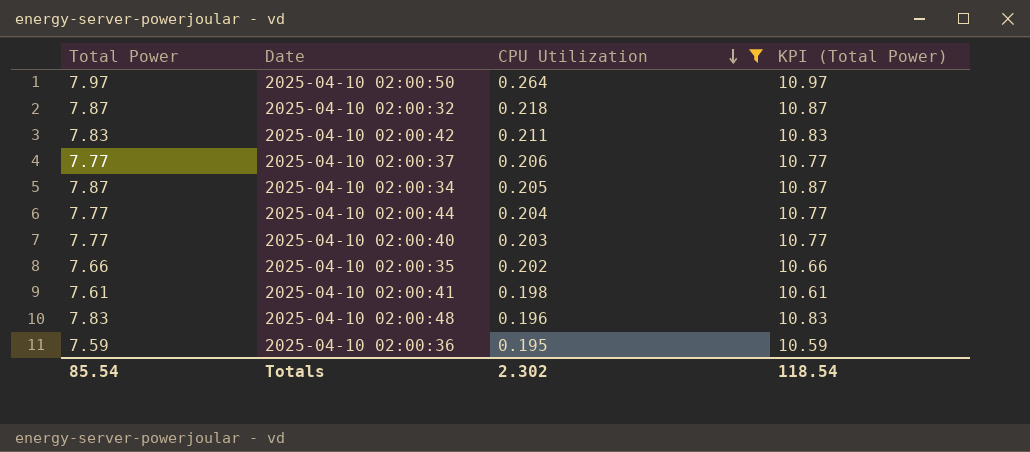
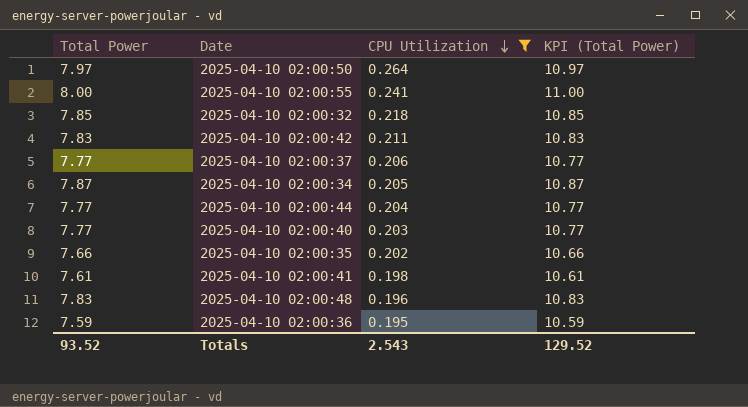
row 2025-04-10 02:00:55: none -> 8.00 | 0.241 | 11.00
2025-04-10 02:00:32 | Total Power: 7.87 -> 7.85
2025-04-10 02:00:32 | KPI (Total Power): 10.87 -> 10.85
Totals | Total Power: 85.54 -> 93.52
Totals | CPU Utilization: 2.302 -> 2.543
Totals | KPI (Total Power): 118.54 -> 129.52

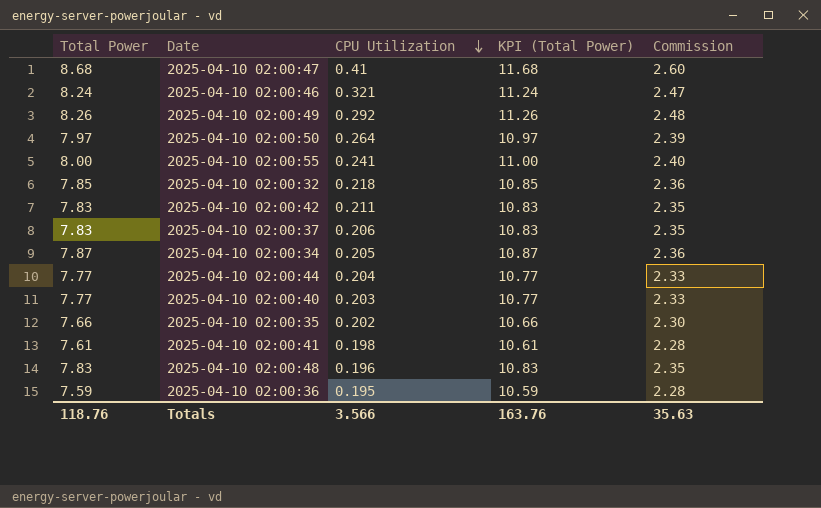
filter: CPU Utilization <= 0.264 -> none
column Commission | formula: none -> [Total Power] * 0.3
2025-04-10 02:00:37 | Total Power: 7.77 -> 7.83
2025-04-10 02:00:37 | KPI (Total Power): 10.77 -> 10.83
Totals | Total Power: 93.52 -> 118.76
Totals | CPU Utilization: 2.543 -> 3.566
Totals | KPI (Total Power): 129.52 -> 163.76

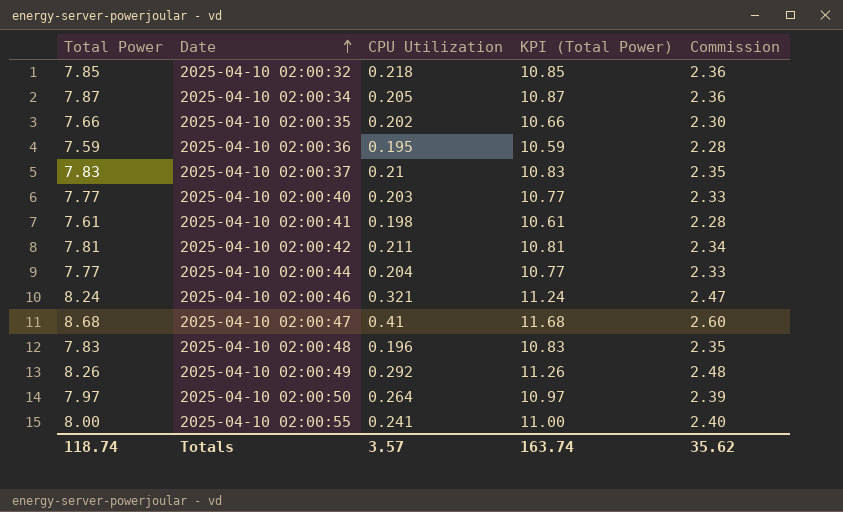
row order: CPU Utilization descending -> Date ascending
2025-04-10 02:00:37 | CPU Utilization: 0.206 -> 0.21
2025-04-10 02:00:42 | Total Power: 7.83 -> 7.81
2025-04-10 02:00:42 | KPI (Total Power): 10.83 -> 10.81
2025-04-10 02:00:42 | Commission: 2.35 -> 2.34
Totals | Total Power: 118.76 -> 118.74
Totals | CPU Utilization: 3.566 -> 3.57
Totals | KPI (Total Power): 163.76 -> 163.74
Totals | Commission: 35.63 -> 35.62

